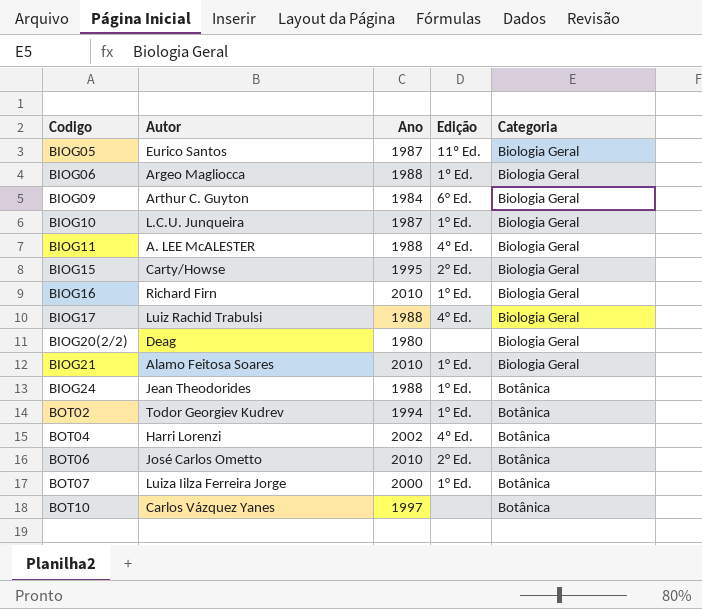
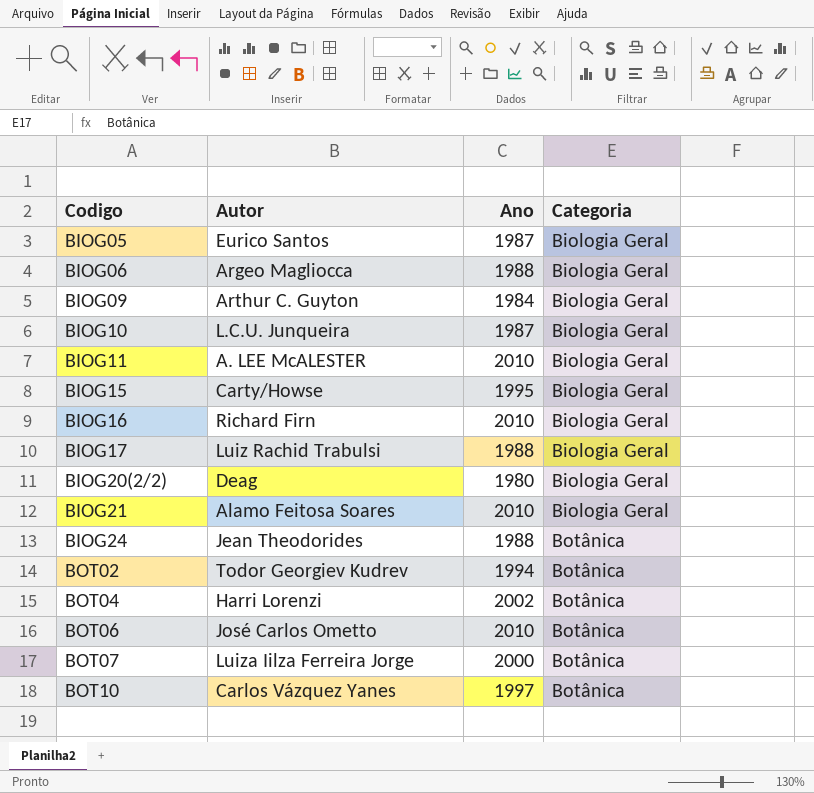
column Edição | position: 4 -> none
BIOG11 | Ano: 1988 -> 2010

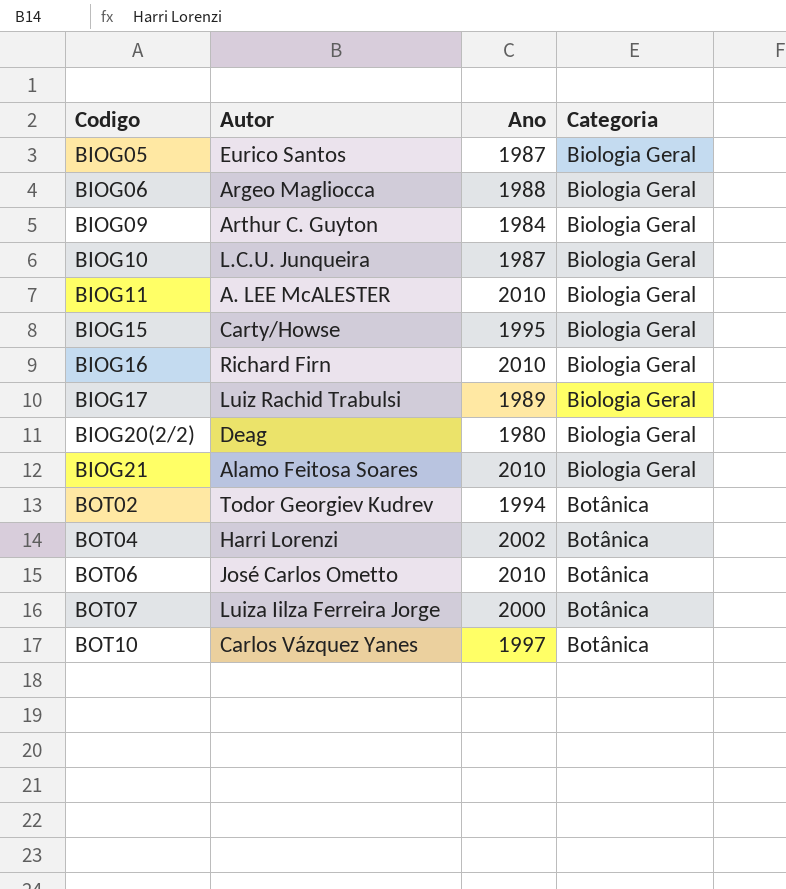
row BIOG24: Jean Theodorides | 1988 | Botânica -> none
BIOG17 | Ano: 1988 -> 1989

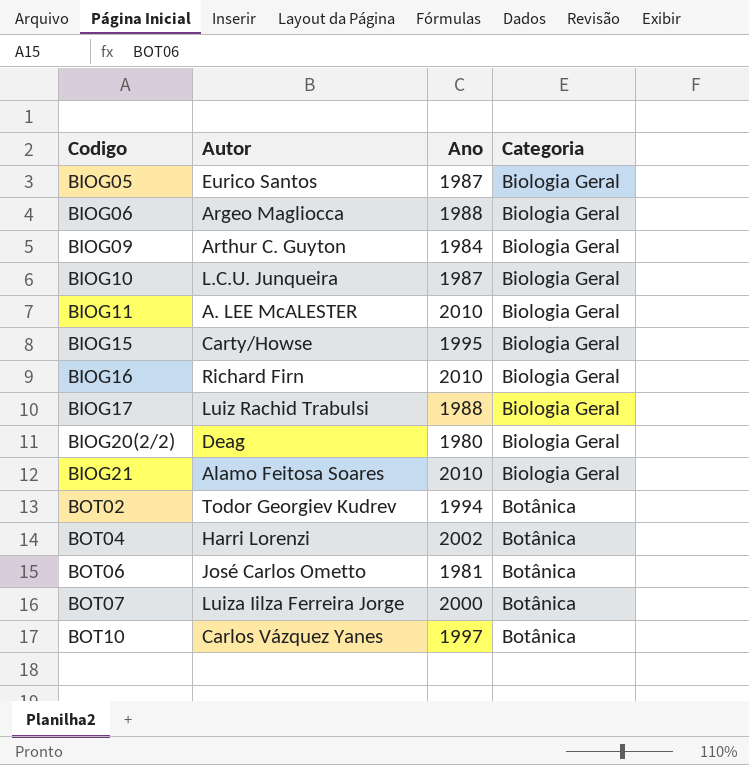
BIOG17 | Ano: 1989 -> 1988
BOT06 | Ano: 2010 -> 1981

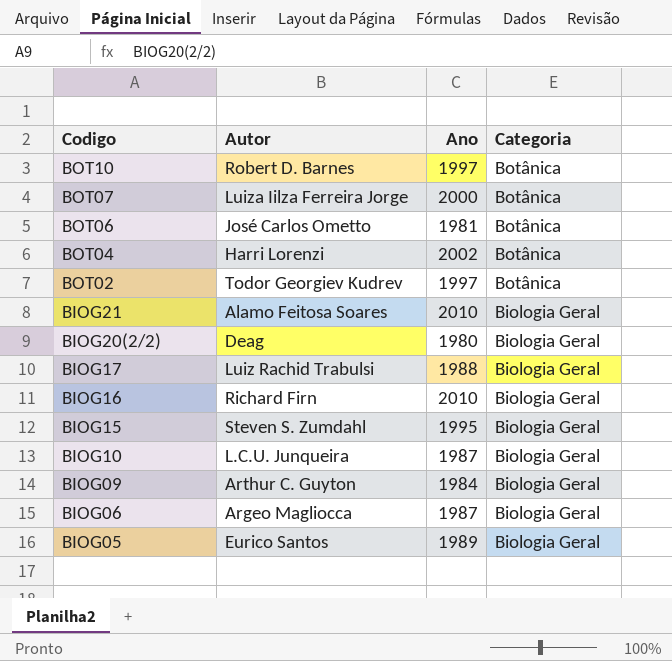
row order: Codigo ascending -> Codigo descending
row BIOG11: A. LEE McALESTER | 2010 | Biologia Geral -> none
BOT10 | Autor: Carlos Vázquez Yanes -> Robert D. Barnes
BOT02 | Ano: 1994 -> 1997
BIOG15 | Autor: Carty/Howse -> Steven S. Zumdahl
BIOG06 | Ano: 1988 -> 1987
BIOG05 | Ano: 1987 -> 1989

